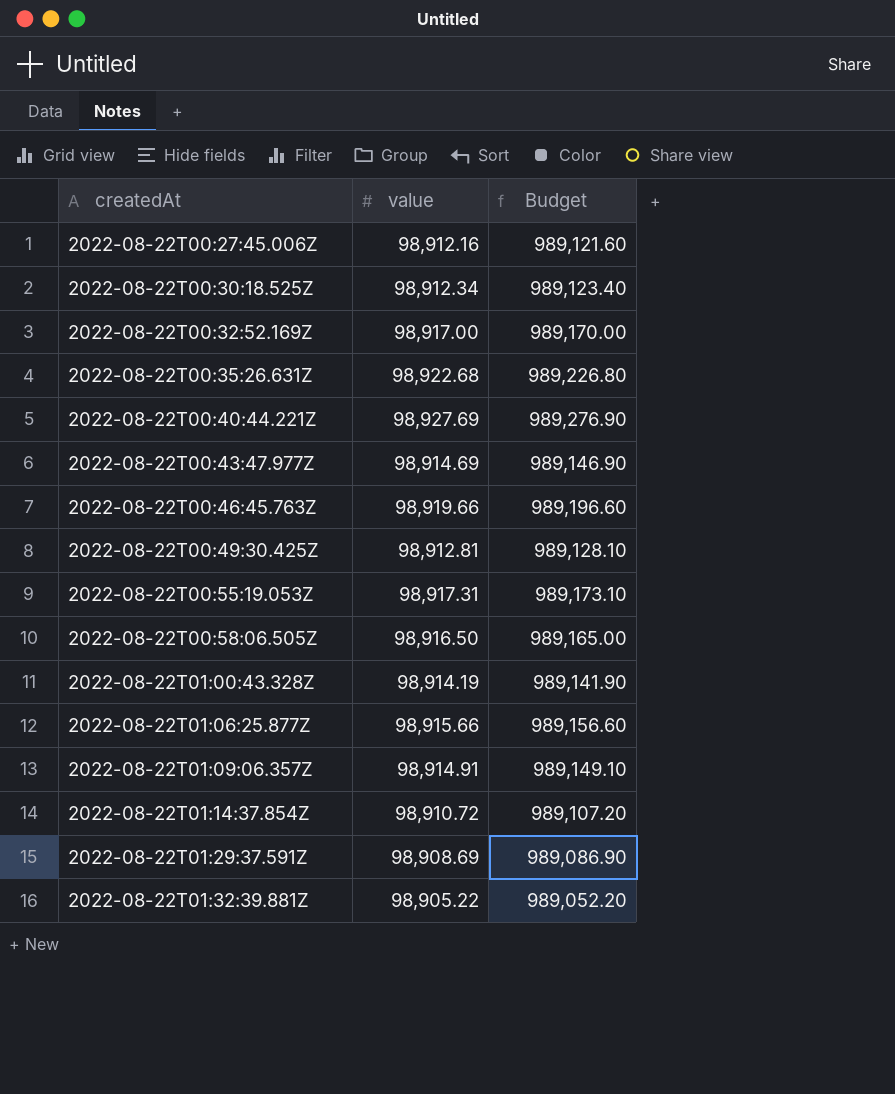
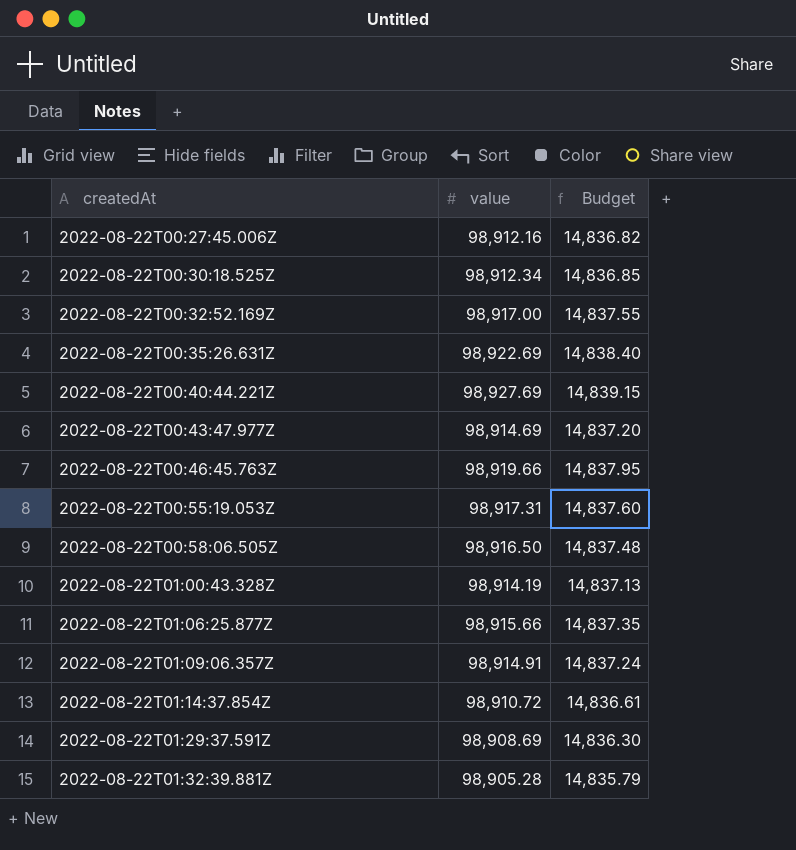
column Budget | formula: [value] * 10 -> [value] * 0.15
row 2022-08-22T00:49:30.425Z: 98,912.81 | 989,128.10 -> none
2022-08-22T00:35:26.631Z | value: 98,922.68 -> 98,922.69
2022-08-22T01:32:39.881Z | value: 98,905.22 -> 98,905.28

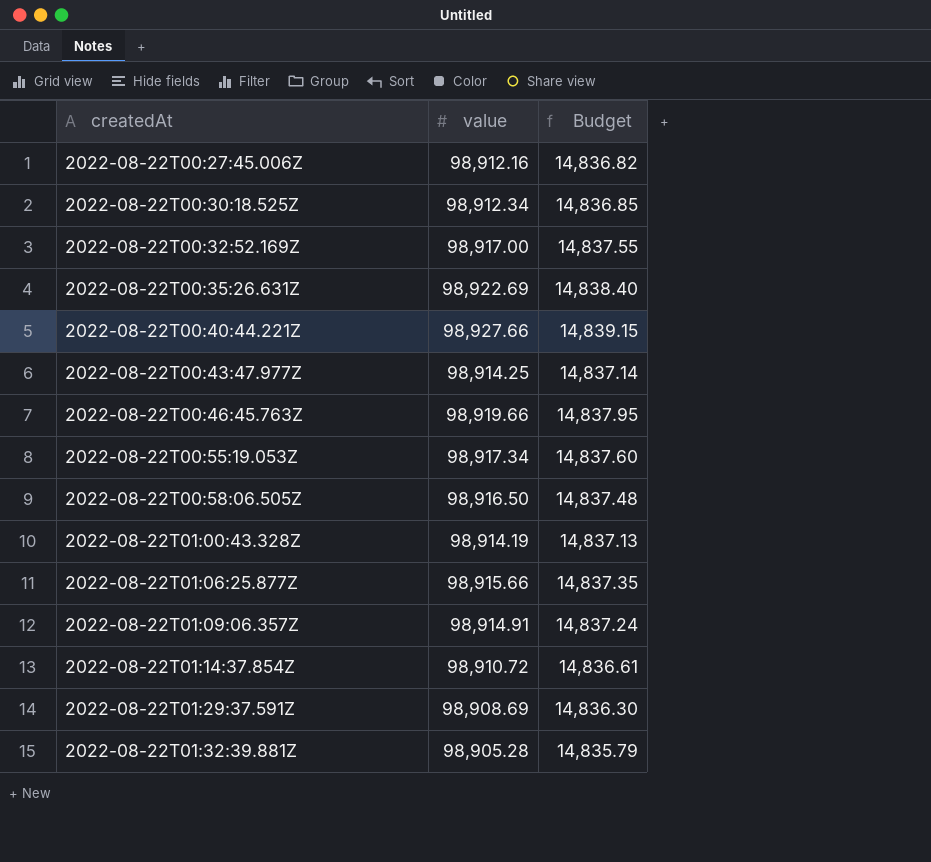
2022-08-22T00:40:44.221Z | value: 98,927.69 -> 98,927.66
2022-08-22T00:43:47.977Z | value: 98,914.69 -> 98,914.25
2022-08-22T00:43:47.977Z | Budget: 14,837.20 -> 14,837.14
2022-08-22T00:55:19.053Z | value: 98,917.31 -> 98,917.34

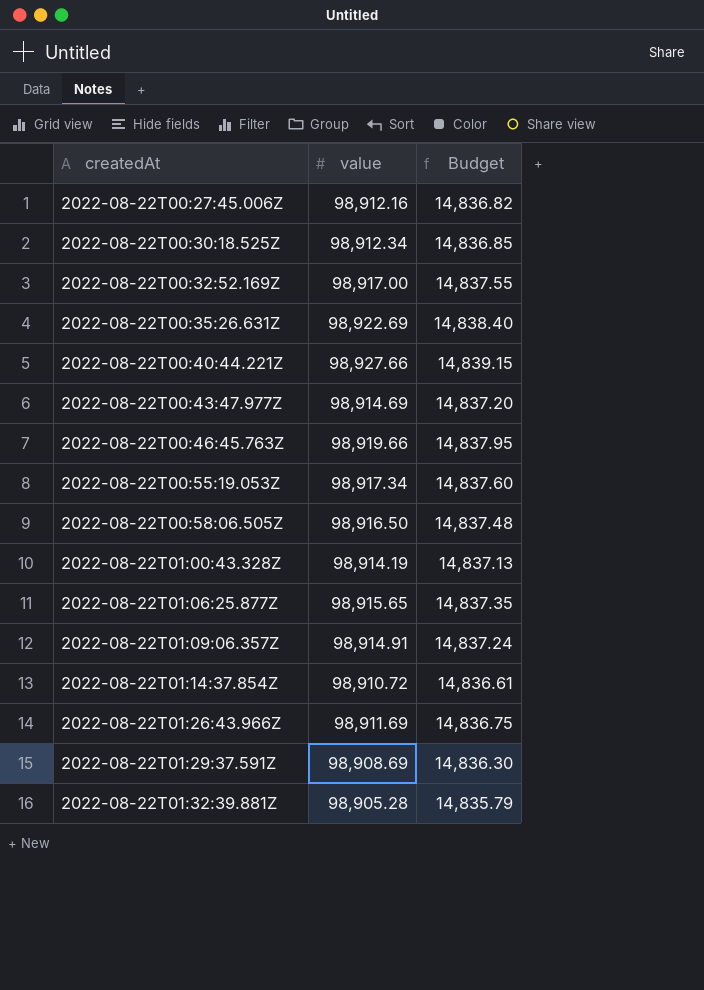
2022-08-22T00:43:47.977Z | value: 98,914.25 -> 98,914.69
2022-08-22T00:43:47.977Z | Budget: 14,837.14 -> 14,837.20
2022-08-22T01:06:25.877Z | value: 98,915.66 -> 98,915.65
row 2022-08-22T01:26:43.966Z: none -> 98,911.69 | 14,836.75

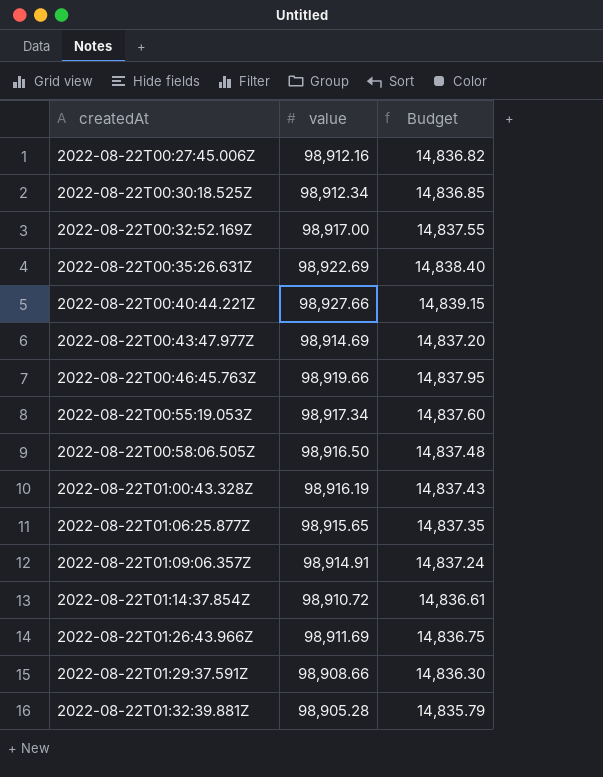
2022-08-22T01:00:43.328Z | value: 98,914.19 -> 98,916.19
2022-08-22T01:00:43.328Z | Budget: 14,837.13 -> 14,837.43
2022-08-22T01:29:37.591Z | value: 98,908.69 -> 98,908.66

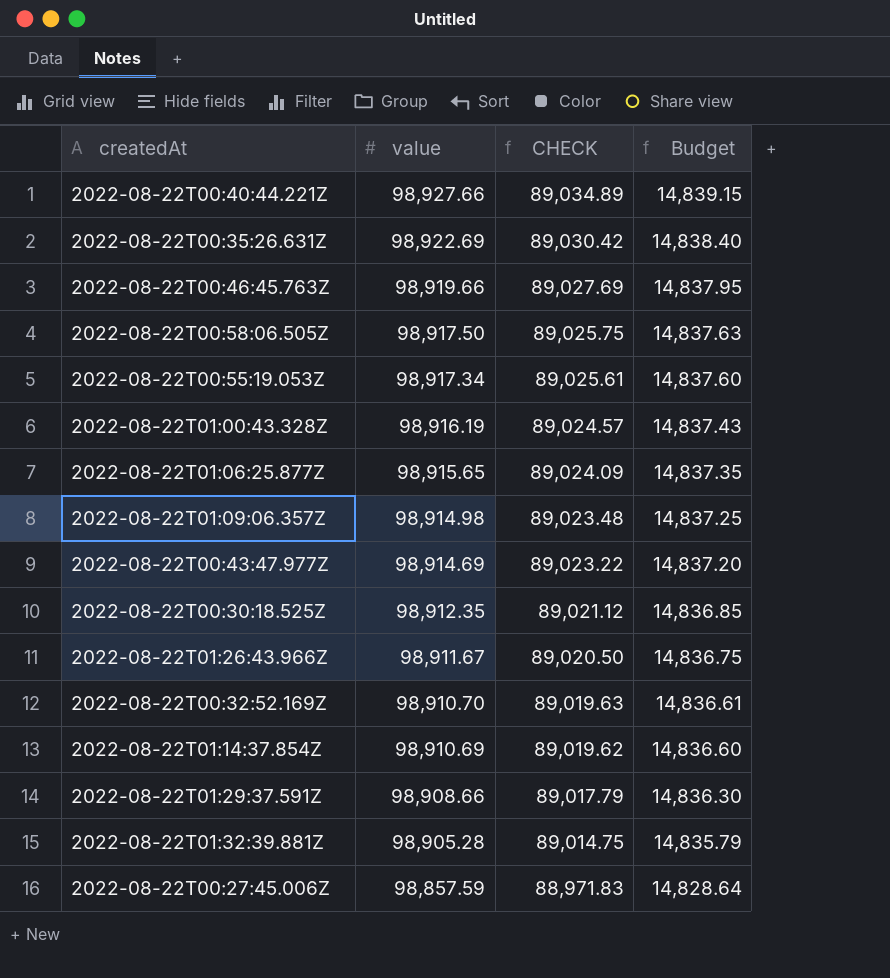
row order: createdAt ascending -> value descending
column CHECK | formula: none -> [value] * 0.9
2022-08-22T00:58:06.505Z | value: 98,916.50 -> 98,917.50
2022-08-22T00:58:06.505Z | Budget: 14,837.48 -> 14,837.63
2022-08-22T01:09:06.357Z | value: 98,914.91 -> 98,914.98
2022-08-22T01:09:06.357Z | Budget: 14,837.24 -> 14,837.25
2022-08-22T00:30:18.525Z | value: 98,912.34 -> 98,912.35
2022-08-22T01:26:43.966Z | value: 98,911.69 -> 98,911.67
2022-08-22T00:32:52.169Z | value: 98,917.00 -> 98,910.70
2022-08-22T00:32:52.169Z | Budget: 14,837.55 -> 14,836.61
2022-08-22T01:14:37.854Z | value: 98,910.72 -> 98,910.69
2022-08-22T01:14:37.854Z | Budget: 14,836.61 -> 14,836.60
2022-08-22T00:27:45.006Z | value: 98,912.16 -> 98,857.59
2022-08-22T00:27:45.006Z | Budget: 14,836.82 -> 14,828.64

